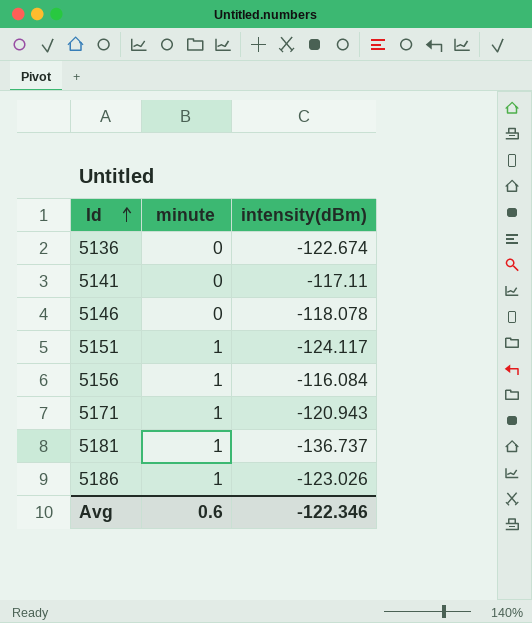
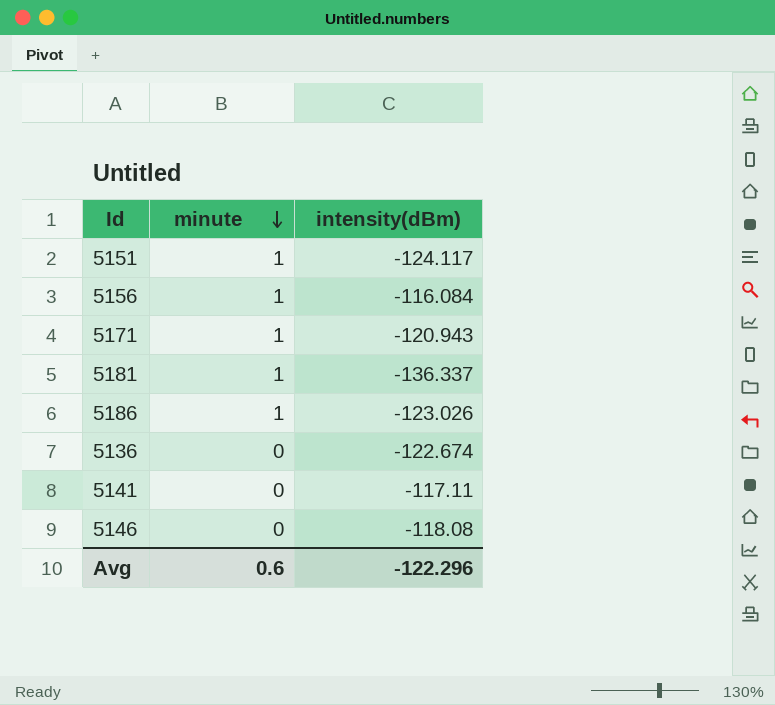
row order: Id ascending -> minute descending
5181 | intensity(dBm): -136.737 -> -136.337
5146 | intensity(dBm): -118.078 -> -118.08
Avg | intensity(dBm): -122.346 -> -122.296

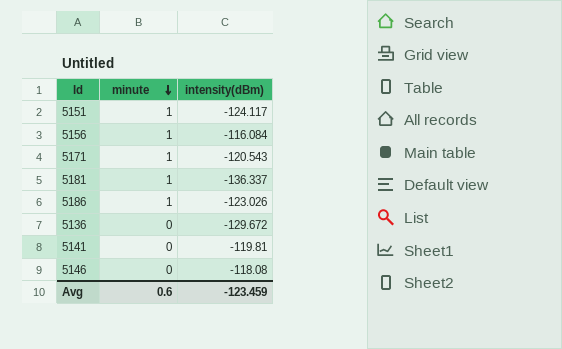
5171 | intensity(dBm): -120.943 -> -120.543
5136 | intensity(dBm): -122.674 -> -129.672
5141 | intensity(dBm): -117.11 -> -119.81
Avg | intensity(dBm): -122.296 -> -123.459

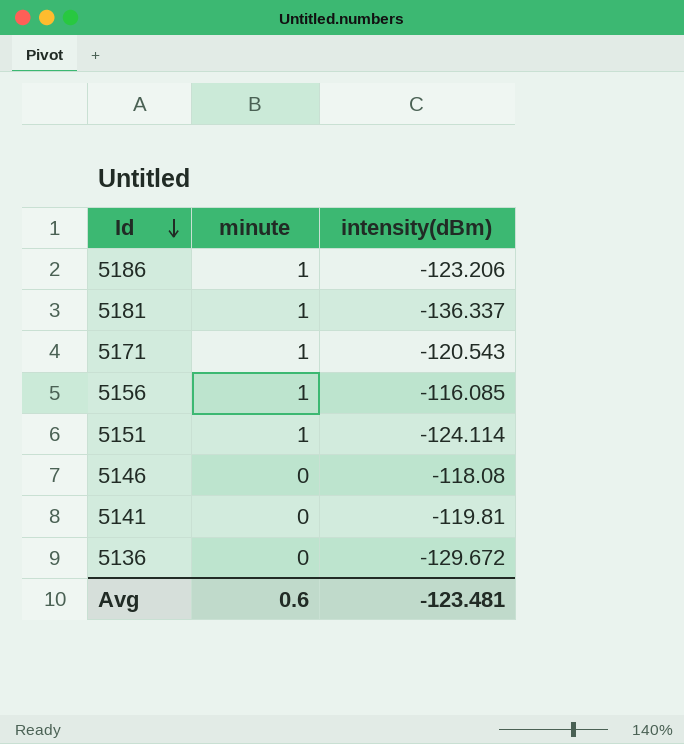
row order: minute descending -> Id descending
5186 | intensity(dBm): -123.026 -> -123.206
5156 | intensity(dBm): -116.084 -> -116.085
5151 | intensity(dBm): -124.117 -> -124.114
Avg | intensity(dBm): -123.459 -> -123.481

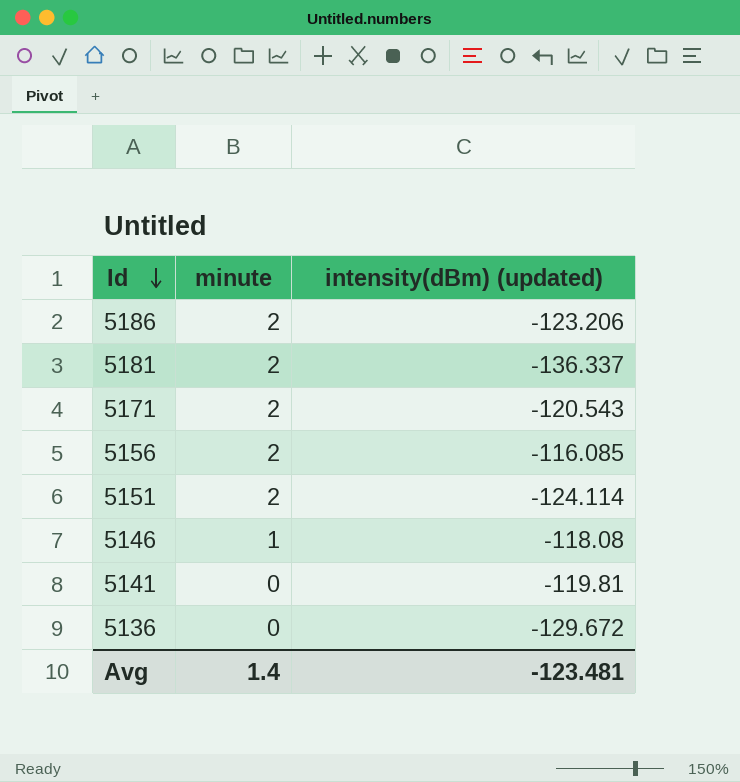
column name: intensity(dBm) -> intensity(dBm) (updated)
5186 | minute: 1 -> 2
5181 | minute: 1 -> 2
5171 | minute: 1 -> 2
5156 | minute: 1 -> 2
5151 | minute: 1 -> 2
5146 | minute: 0 -> 1
Avg | minute: 0.6 -> 1.4

